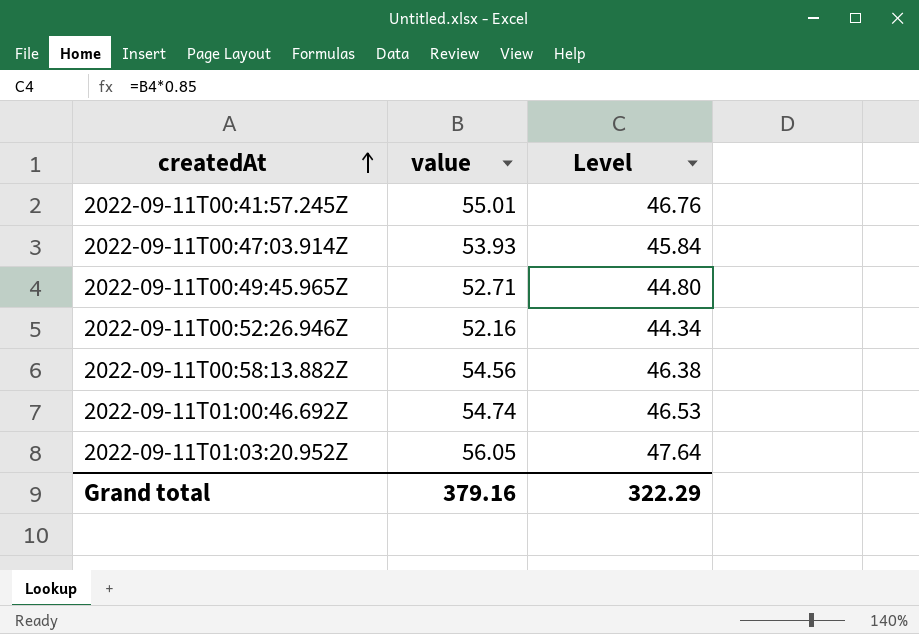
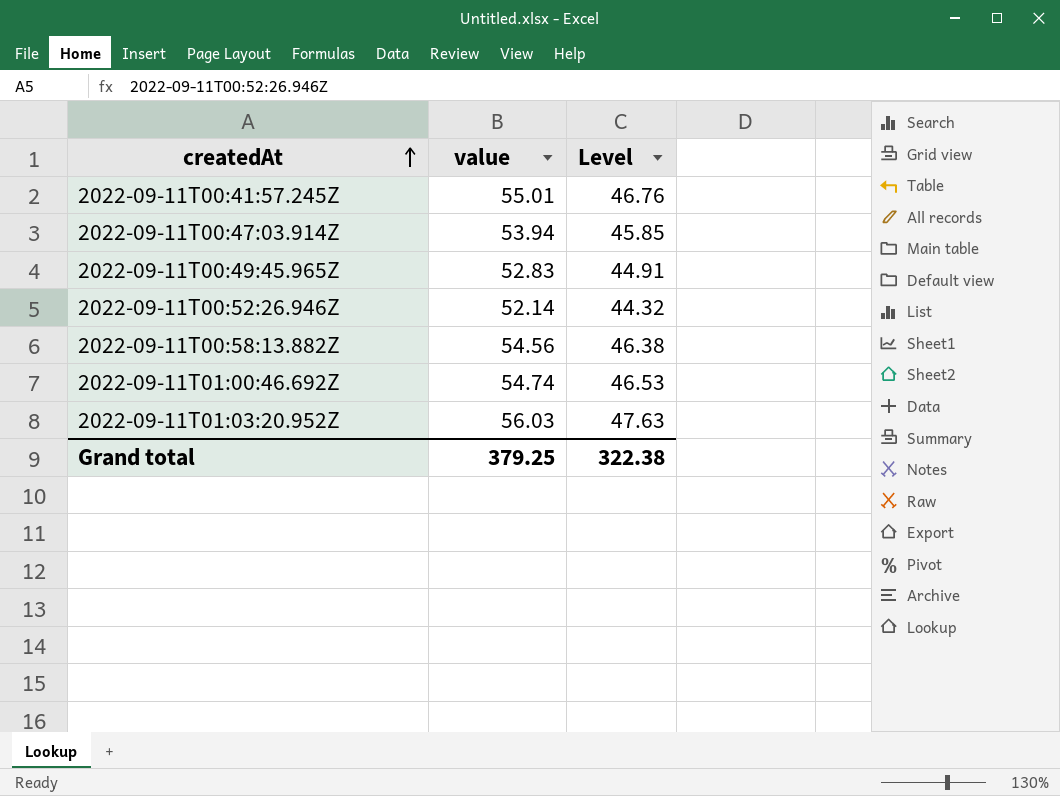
2022-09-11T00:47:03.914Z | value: 53.93 -> 53.94
2022-09-11T00:47:03.914Z | Level: 45.84 -> 45.85
2022-09-11T00:49:45.965Z | value: 52.71 -> 52.83
2022-09-11T00:49:45.965Z | Level: 44.80 -> 44.91
2022-09-11T00:52:26.946Z | value: 52.16 -> 52.14
2022-09-11T00:52:26.946Z | Level: 44.34 -> 44.32
2022-09-11T01:03:20.952Z | value: 56.05 -> 56.03
2022-09-11T01:03:20.952Z | Level: 47.64 -> 47.63
Grand total | value: 379.16 -> 379.25
Grand total | Level: 322.29 -> 322.38

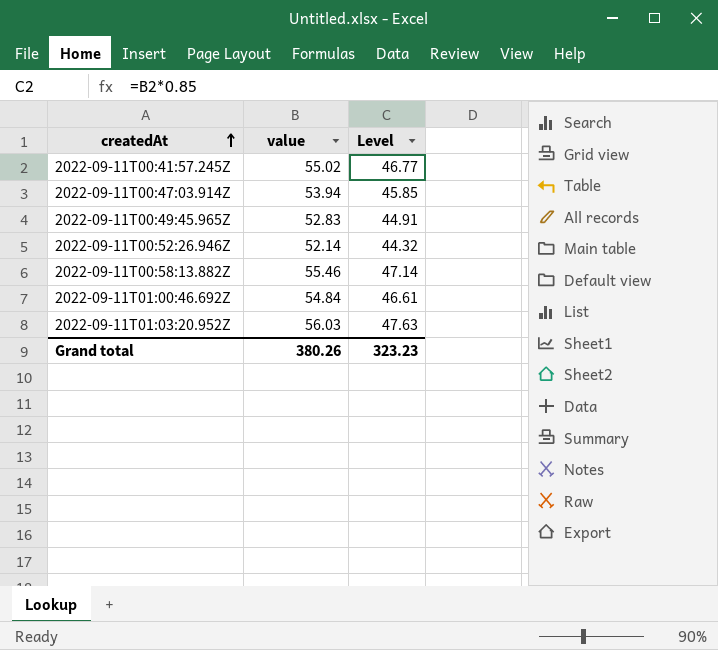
2022-09-11T00:41:57.245Z | value: 55.01 -> 55.02
2022-09-11T00:41:57.245Z | Level: 46.76 -> 46.77
2022-09-11T00:58:13.882Z | value: 54.56 -> 55.46
2022-09-11T00:58:13.882Z | Level: 46.38 -> 47.14
2022-09-11T01:00:46.692Z | value: 54.74 -> 54.84
2022-09-11T01:00:46.692Z | Level: 46.53 -> 46.61
Grand total | value: 379.25 -> 380.26
Grand total | Level: 322.38 -> 323.23

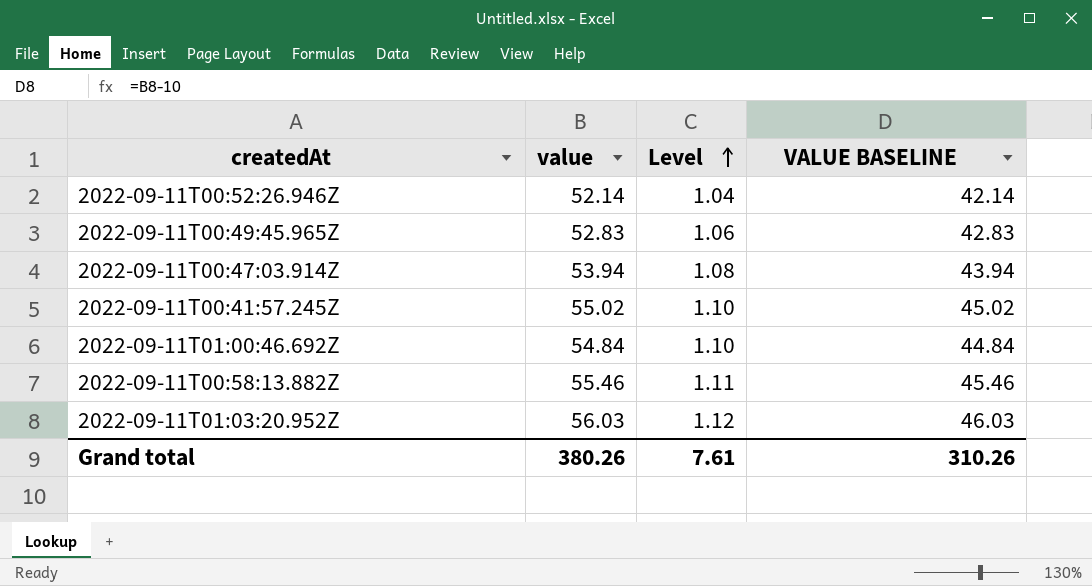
row order: createdAt ascending -> Level ascending
column Level | formula: [value] * 0.85 -> [value] * 0.02
column VALUE BASELINE | formula: none -> [value] - 10
Grand total | Level: 323.23 -> 7.61

